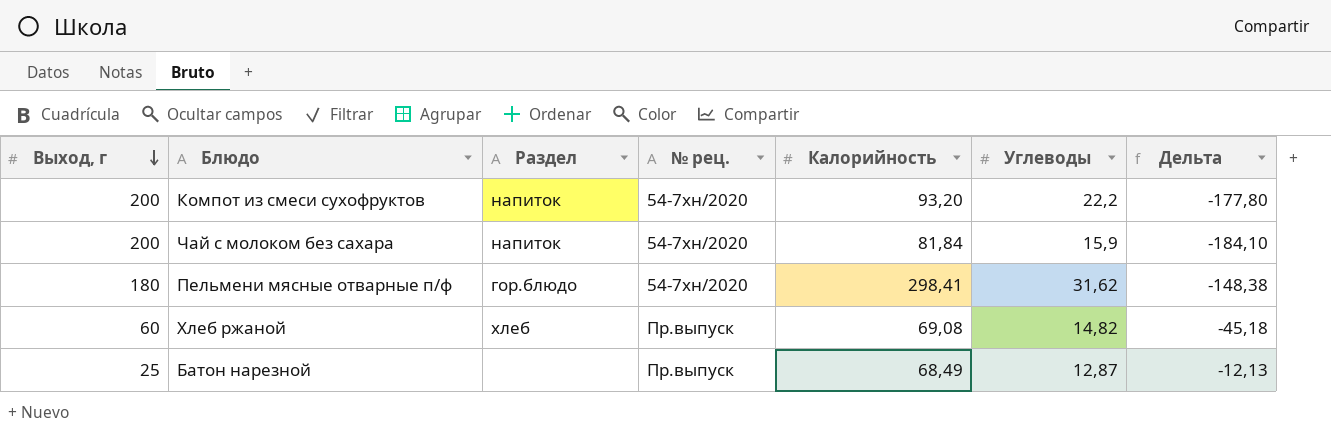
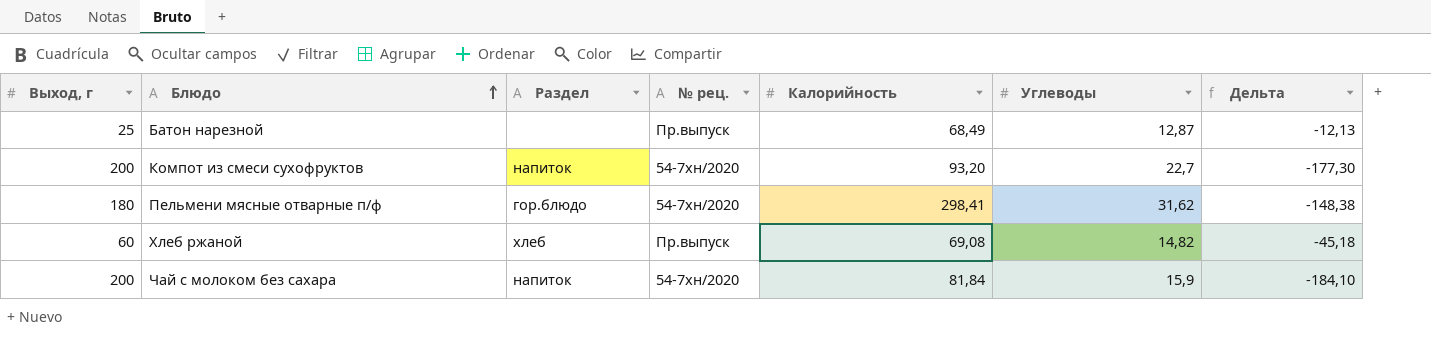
row order: Выход, г descending -> Блюдо ascending
Компот из смеси сухофруктов | Углеводы: 22,2 -> 22,7
Компот из смеси сухофруктов | Дельта: -177,80 -> -177,30

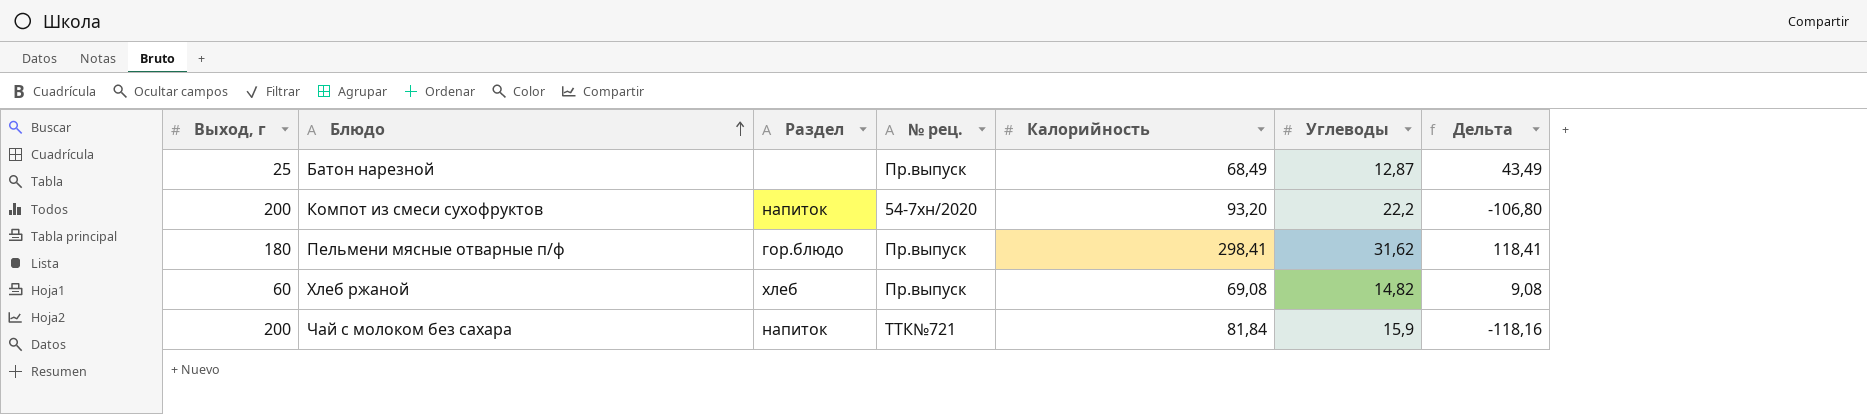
column Дельта | formula: [Углеводы] - [Выход, г] -> [Калорийность] - [Выход, г]
Компот из смеси сухофруктов | Углеводы: 22,7 -> 22,2
Пельмени мясные отварные п/ф | № рец.: 54-7хн/2020 -> Пр.выпуск
Чай с молоком без сахара | № рец.: 54-7хн/2020 -> ТТК№721

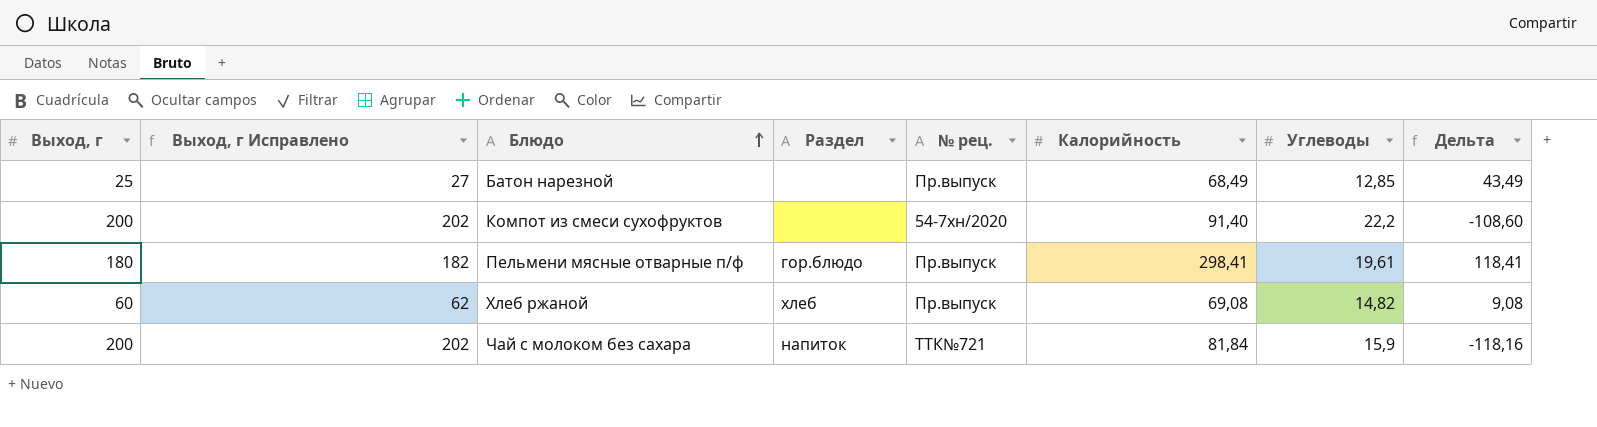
column Выход, г Исправлено | formula: none -> [Выход, г] + 2
Батон нарезной | Углеводы: 12,87 -> 12,85
Компот из смеси сухофруктов | Раздел: напиток -> none
Компот из смеси сухофруктов | Калорийность: 93,20 -> 91,40
Компот из смеси сухофруктов | Дельта: -106,80 -> -108,60
Пельмени мясные отварные п/ф | Углеводы: 31,62 -> 19,61

